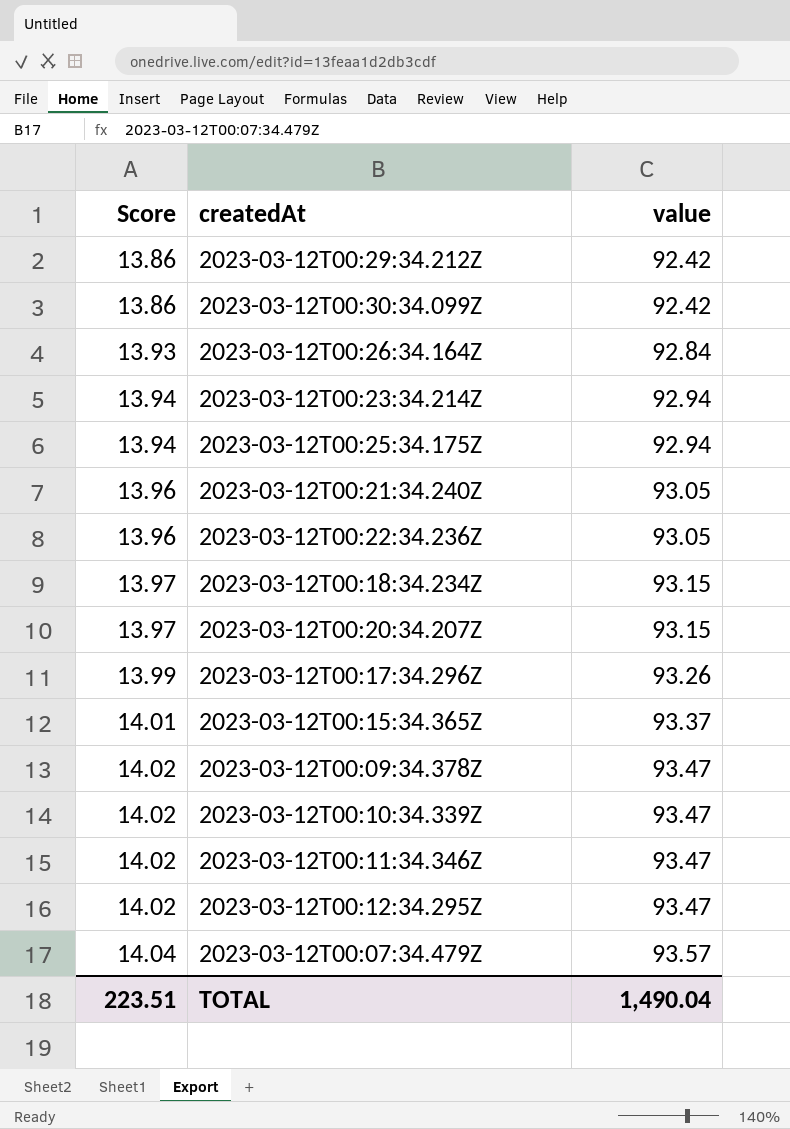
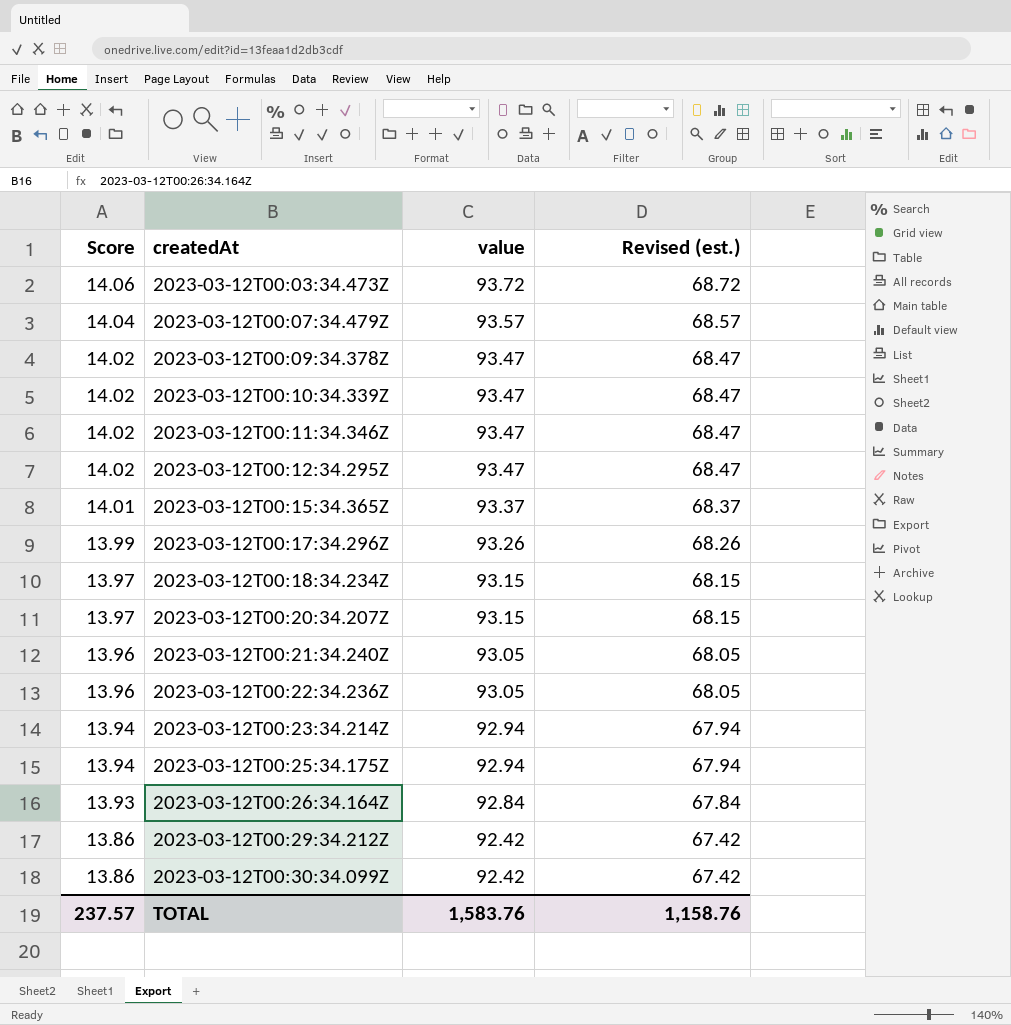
row order: Score ascending -> Score descending
column Revised (est.) | formula: none -> [value] - 25
row 2023-03-12T00:03:34.473Z: none -> 14.06 | 93.72 | 68.72
TOTAL | Score: 223.51 -> 237.57
TOTAL | value: 1,490.04 -> 1,583.76

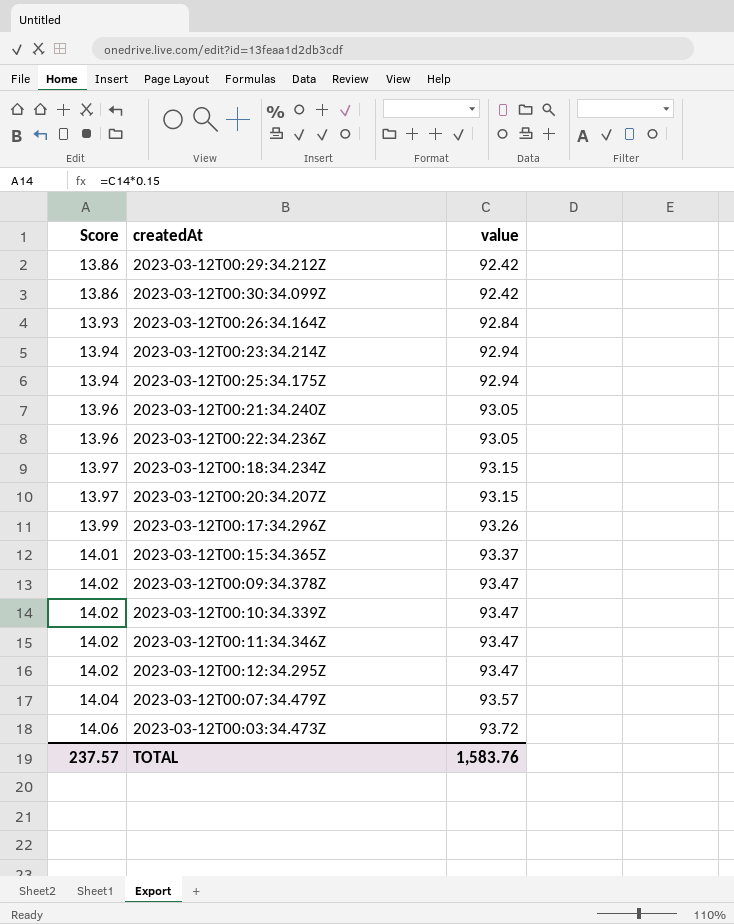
row order: Score descending -> Score ascending
column Revised (est.) | formula: [value] - 25 -> none

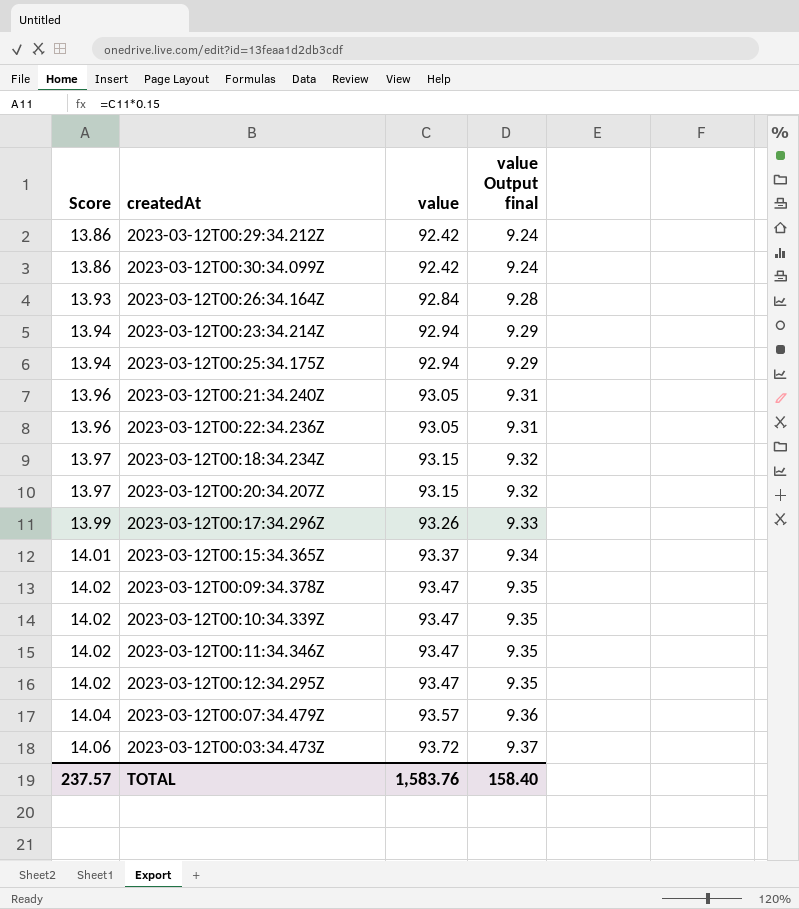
column value Output final | formula: none -> [value] * 0.1

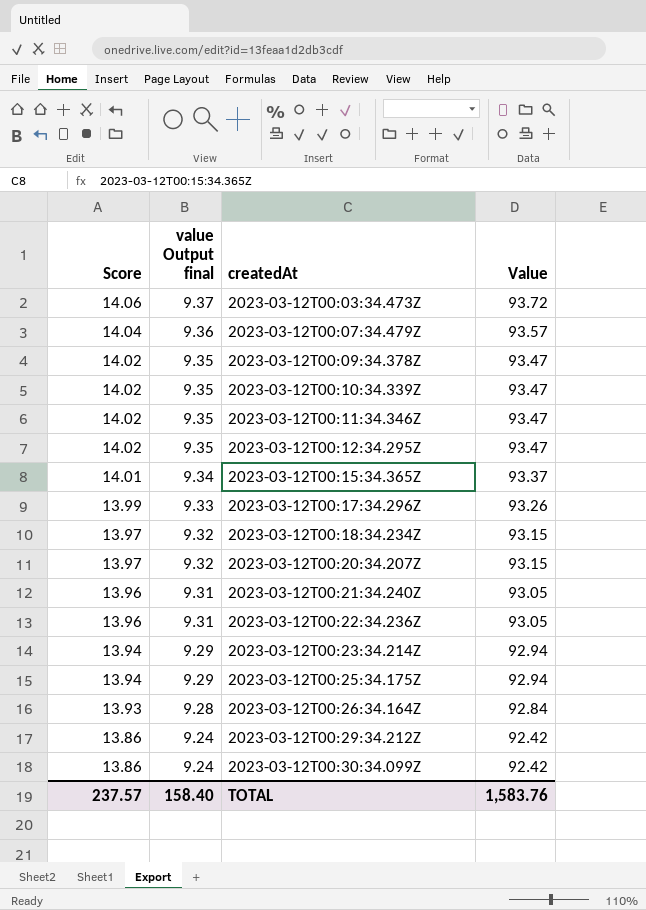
row order: Score ascending -> Score descending
column value Output final | position: 4 -> 2
column name: value -> Value

